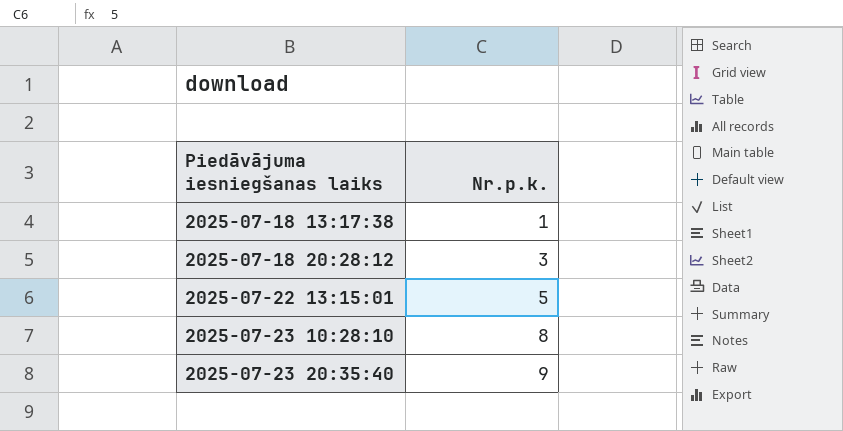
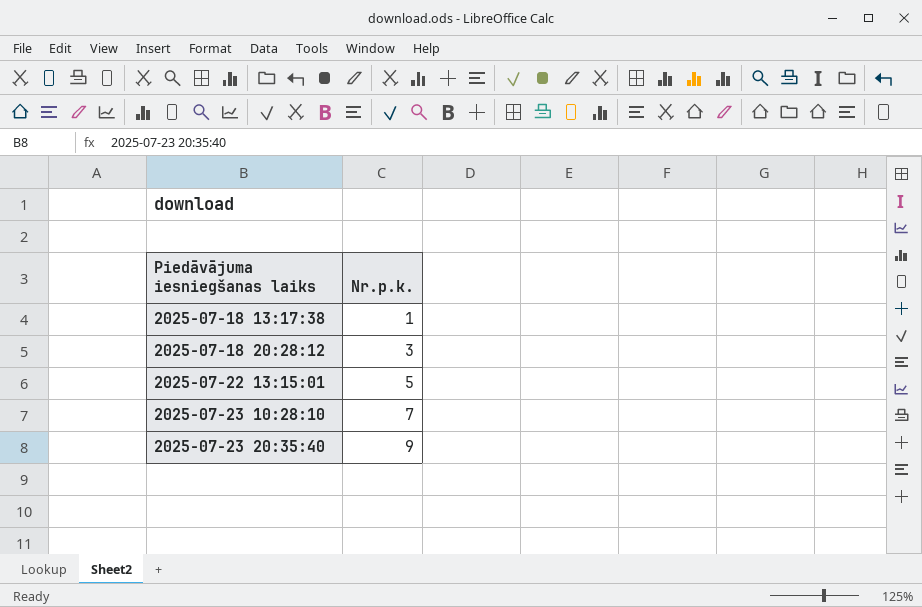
2025-07-23 10:28:10 | Nr.p.k.: 8 -> 7

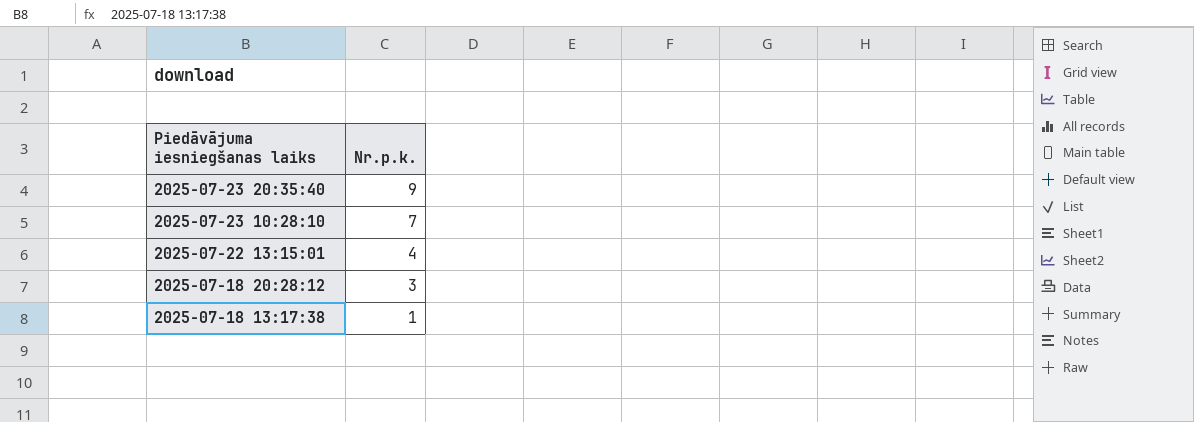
row order: Piedāvājuma iesniegšanas laiks ascending -> Piedāvājuma iesniegšanas laiks descending
2025-07-22 13:15:01 | Nr.p.k.: 5 -> 4

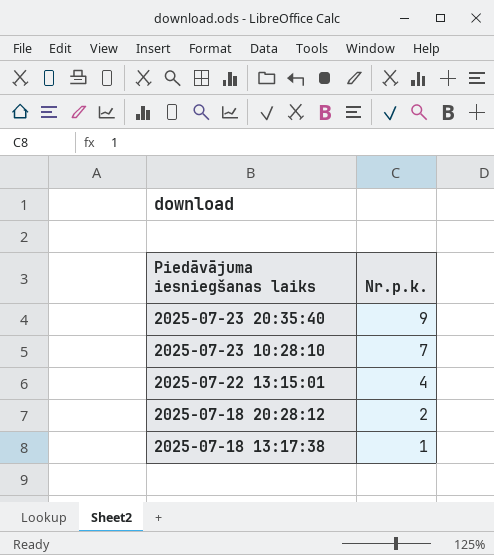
2025-07-18 20:28:12 | Nr.p.k.: 3 -> 2

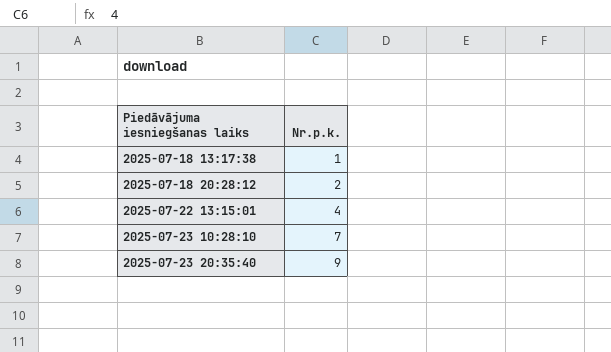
row order: Piedāvājuma iesniegšanas laiks descending -> Piedāvājuma iesniegšanas laiks ascending

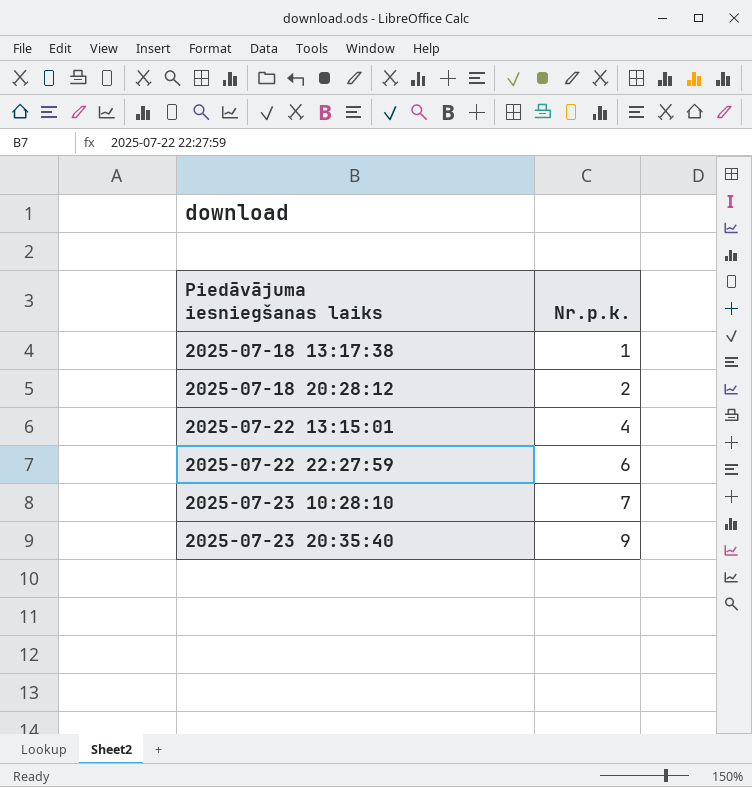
row 2025-07-22 22:27:59: none -> 6

